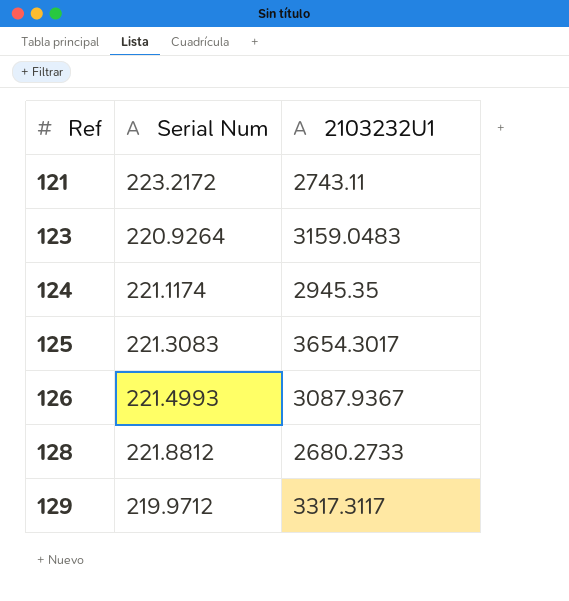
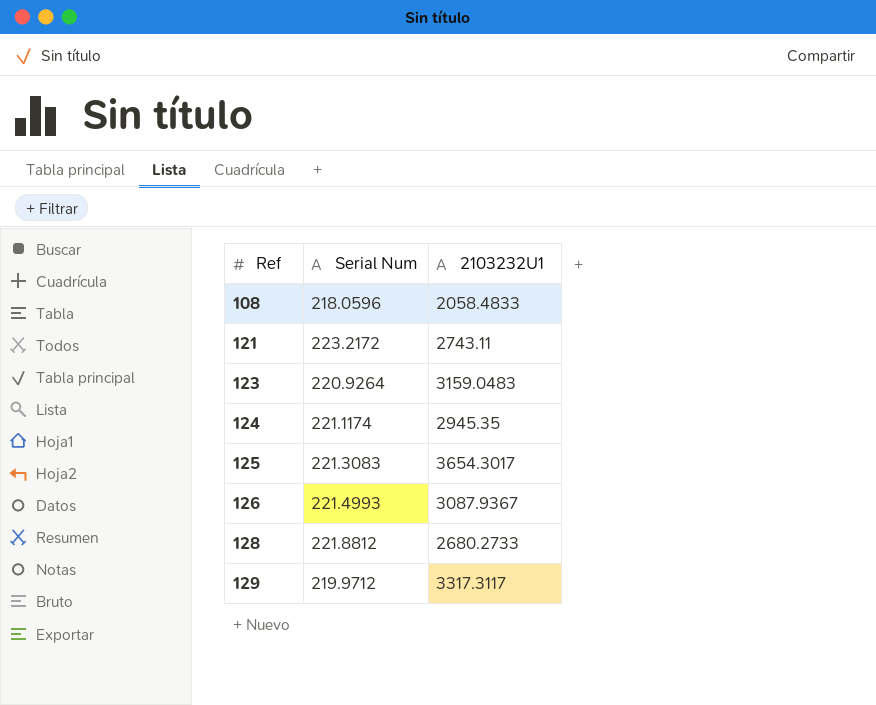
row 108: none -> 218.0596 | 2058.4833

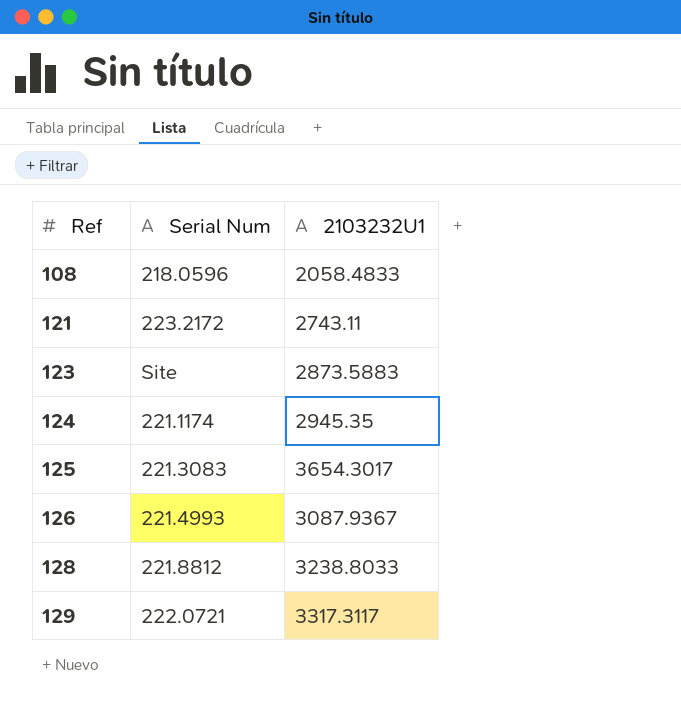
123 | Serial Num: 220.9264 -> Site
123 | 2103232U1: 3159.0483 -> 2873.5883
128 | 2103232U1: 2680.2733 -> 3238.8033
129 | Serial Num: 219.9712 -> 222.0721

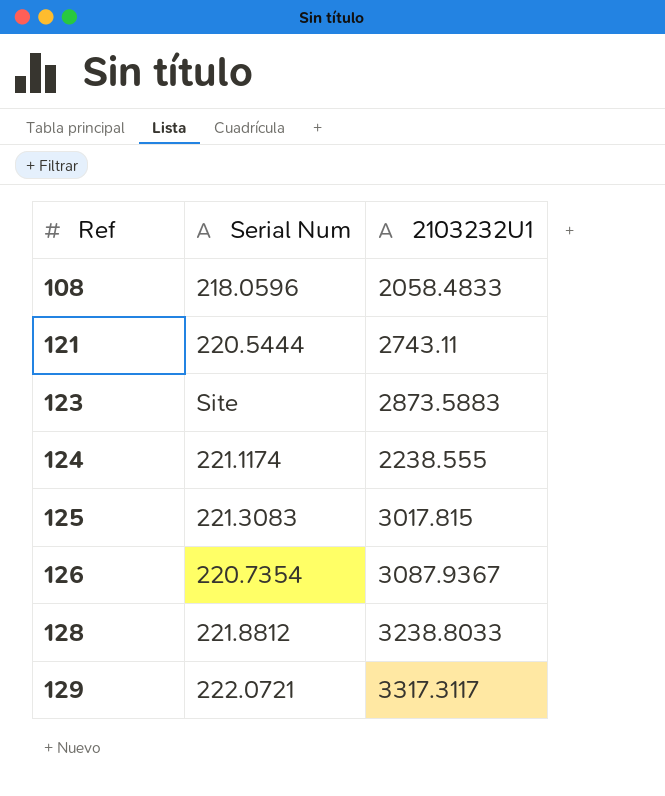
121 | Serial Num: 223.2172 -> 220.5444
124 | 2103232U1: 2945.35 -> 2238.555
125 | 2103232U1: 3654.3017 -> 3017.815
126 | Serial Num: 221.4993 -> 220.7354

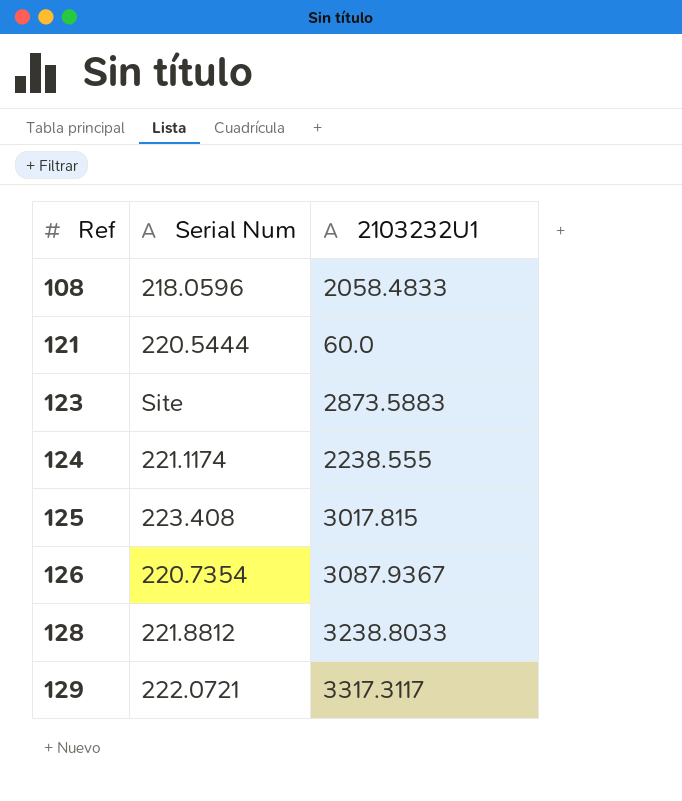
121 | 2103232U1: 2743.11 -> 60.0
125 | Serial Num: 221.3083 -> 223.408

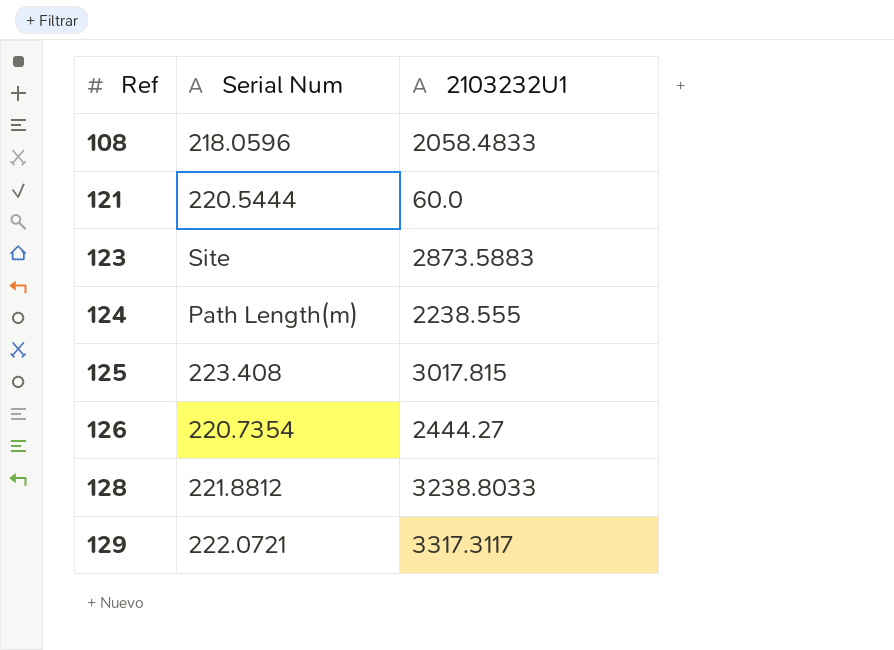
124 | Serial Num: 221.1174 -> Path Length(m)
126 | 2103232U1: 3087.9367 -> 2444.27

